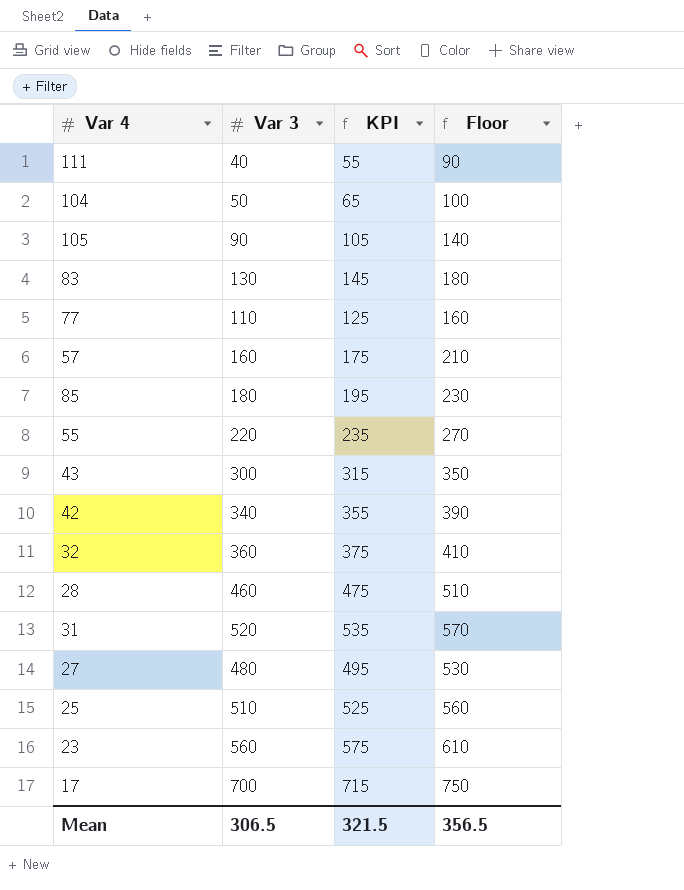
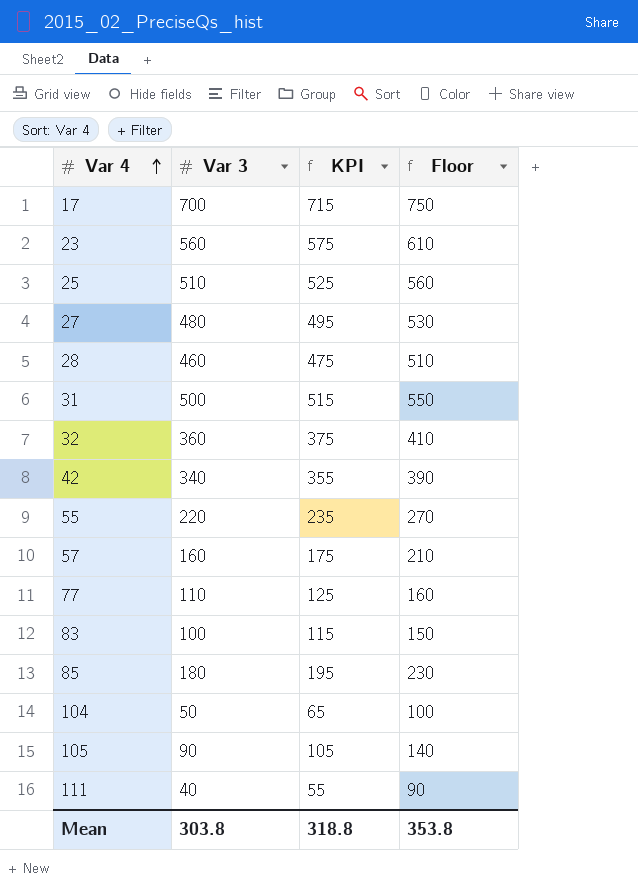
row order: none -> Var 4 ascending
row 43: 300 | 315 | 350 -> none
31 | Var 3: 520 -> 500
31 | KPI: 535 -> 515
31 | Floor: 570 -> 550
83 | Var 3: 130 -> 100
83 | KPI: 145 -> 115
83 | Floor: 180 -> 150
Mean | Var 3: 306.5 -> 303.8
Mean | KPI: 321.5 -> 318.8
Mean | Floor: 356.5 -> 353.8

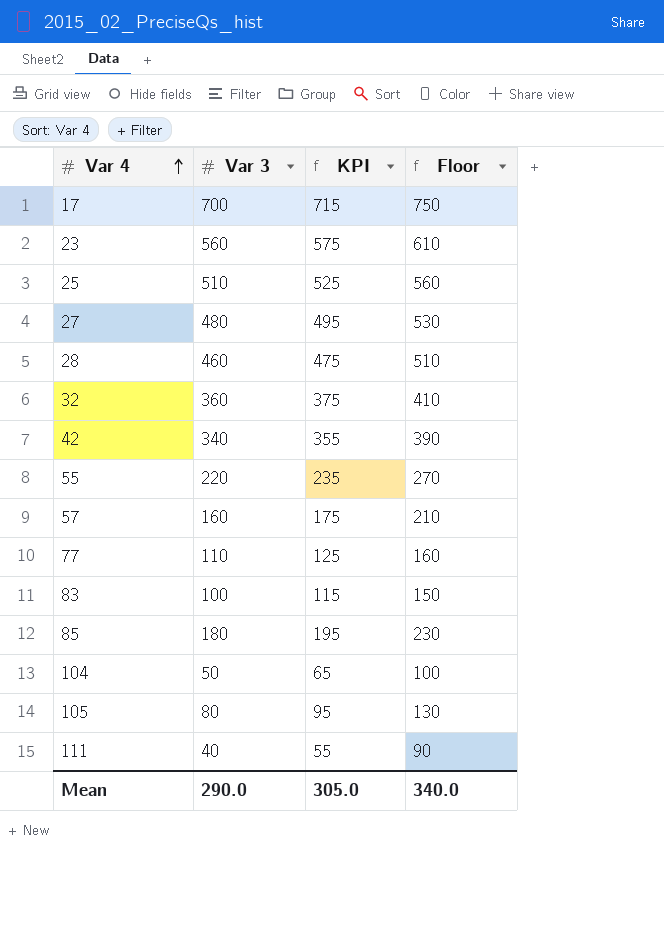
row 31: 500 | 515 | 550 -> none
105 | Var 3: 90 -> 80
105 | KPI: 105 -> 95
105 | Floor: 140 -> 130
Mean | Var 3: 303.8 -> 290.0
Mean | KPI: 318.8 -> 305.0
Mean | Floor: 353.8 -> 340.0

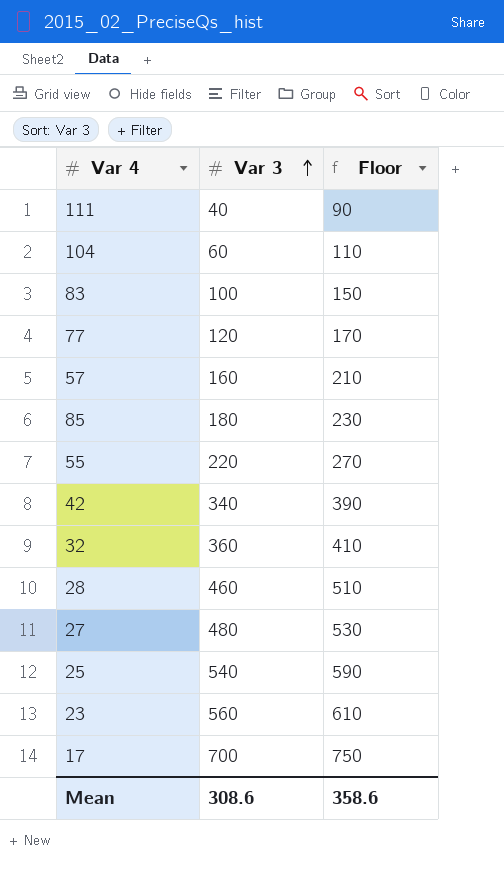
row order: Var 4 ascending -> Var 3 ascending
column KPI | formula: [Var 3] + 15 -> none
row 105: 80 | 95 | 130 -> none
104 | Var 3: 50 -> 60
104 | Floor: 100 -> 110
77 | Var 3: 110 -> 120
77 | Floor: 160 -> 170
25 | Var 3: 510 -> 540
25 | Floor: 560 -> 590
Mean | Var 3: 290.0 -> 308.6
Mean | Floor: 340.0 -> 358.6

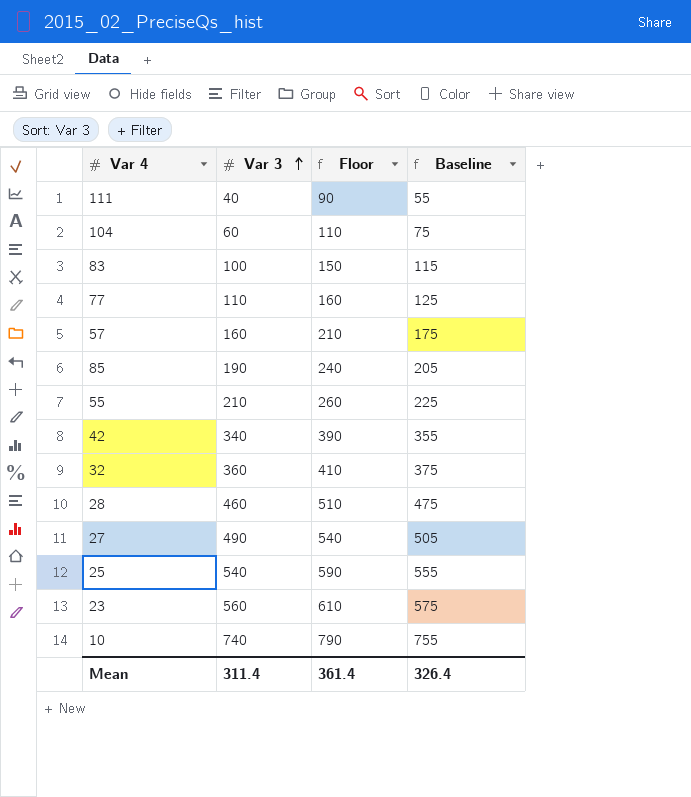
column Baseline | formula: none -> [Var 3] + 15
row 17: 700 | 750 -> none
77 | Var 3: 120 -> 110
77 | Floor: 170 -> 160
85 | Var 3: 180 -> 190
85 | Floor: 230 -> 240
55 | Var 3: 220 -> 210
55 | Floor: 270 -> 260
27 | Var 3: 480 -> 490
27 | Floor: 530 -> 540
row 10: none -> 740 | 790 | 755
Mean | Var 3: 308.6 -> 311.4
Mean | Floor: 358.6 -> 361.4

